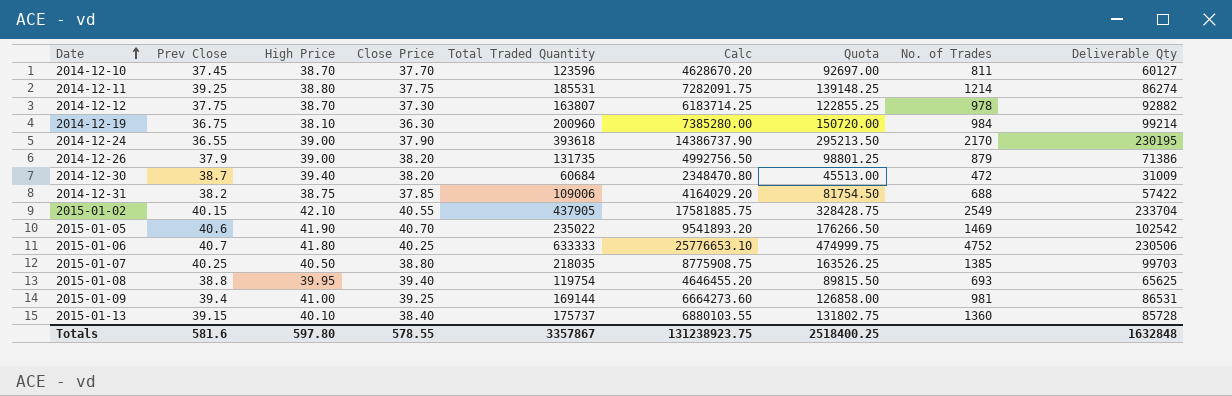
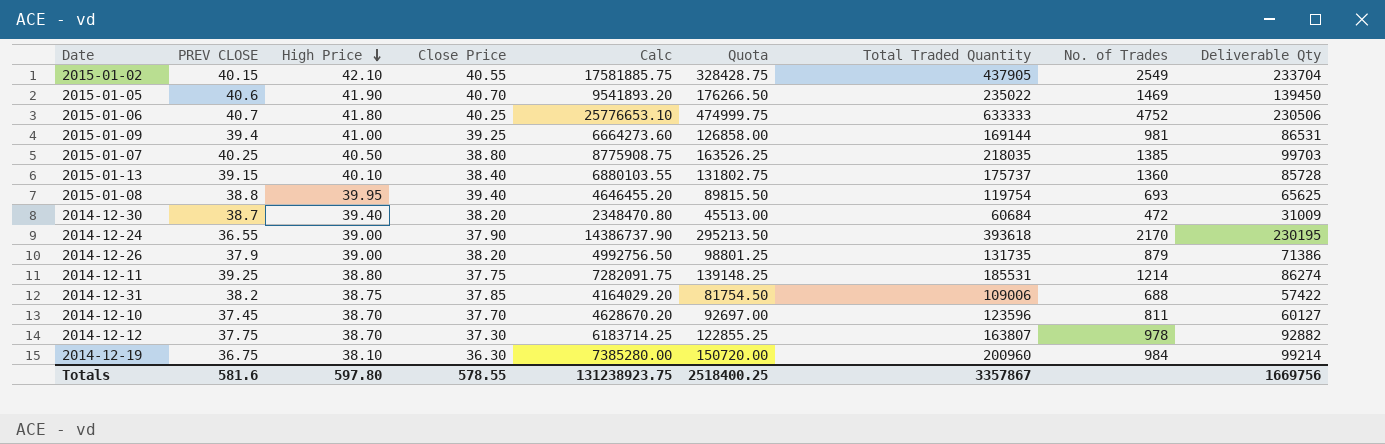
row order: Date ascending -> High Price descending
column name: Prev Close -> PREV CLOSE
column Total Traded Quantity | position: 5 -> 7
2015-01-05 | Deliverable Qty: 102542 -> 139450
Totals | Deliverable Qty: 1632848 -> 1669756

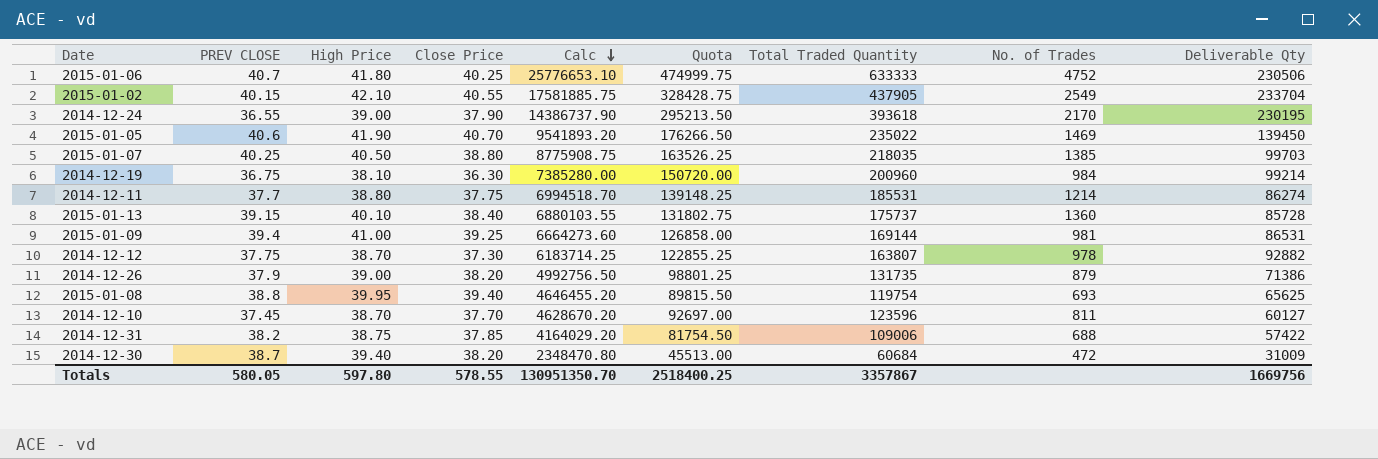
row order: High Price descending -> Calc descending
2014-12-11 | PREV CLOSE: 39.25 -> 37.7
2014-12-11 | Calc: 7282091.75 -> 6994518.70
Totals | PREV CLOSE: 581.6 -> 580.05
Totals | Calc: 131238923.75 -> 130951350.70

